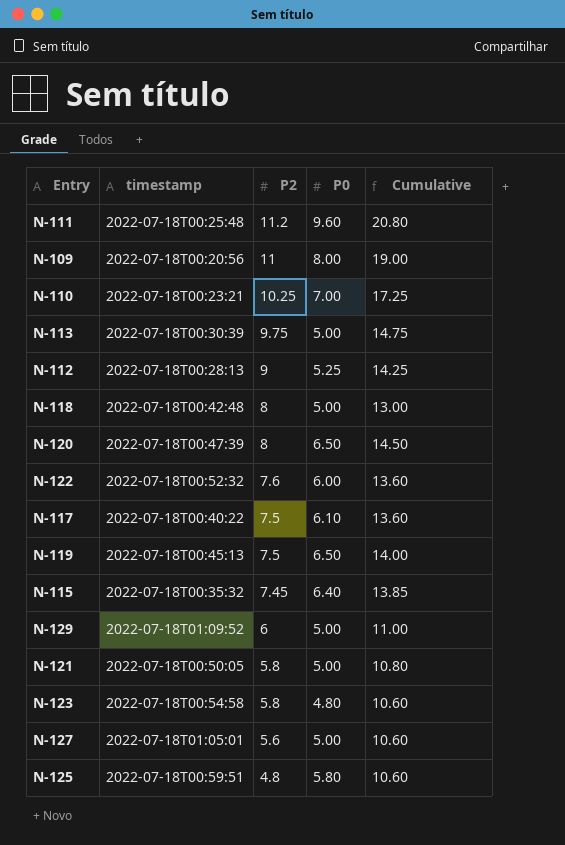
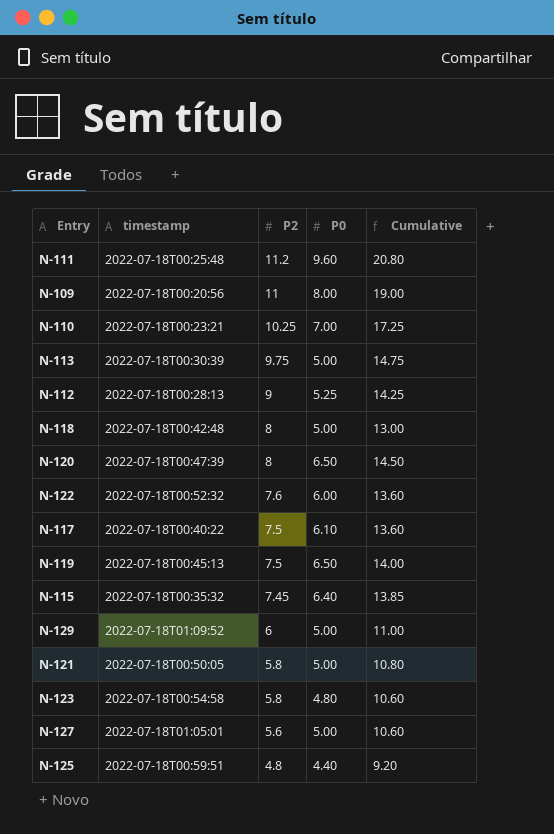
N-125 | P0: 5.80 -> 4.40
N-125 | Cumulative: 10.60 -> 9.20

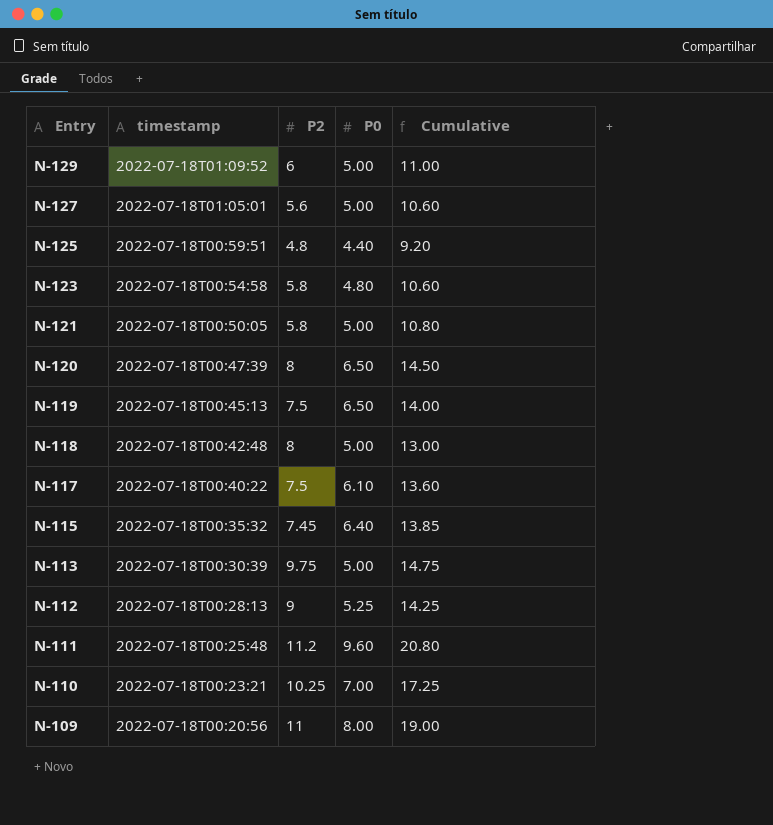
row order: P2 descending -> Entry descending
row N-122: 2022-07-18T00:52:32 | 7.6 | 6.00 | 13.60 -> none

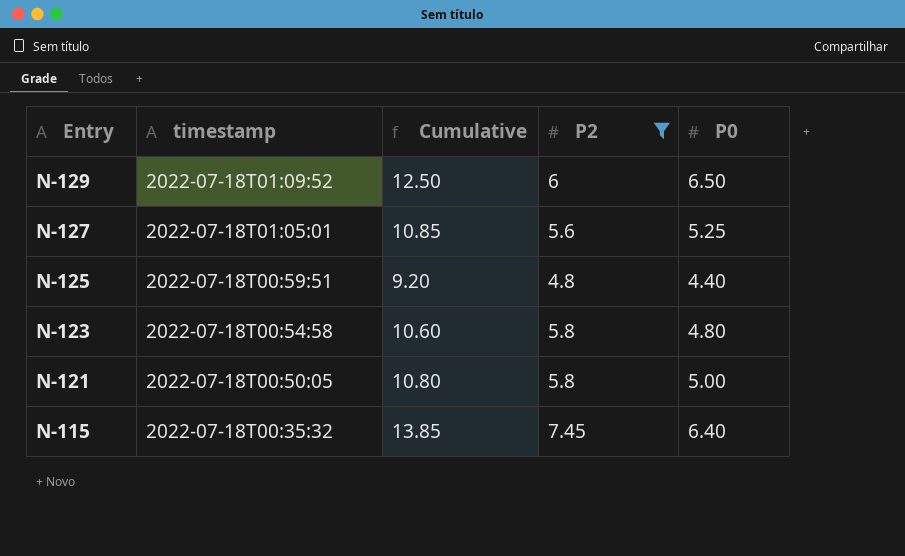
filter: none -> P2 <= 7.45
column Cumulative | position: 5 -> 3
N-129 | Cumulative: 11.00 -> 12.50
N-129 | P0: 5.00 -> 6.50
N-127 | Cumulative: 10.60 -> 10.85
N-127 | P0: 5.00 -> 5.25

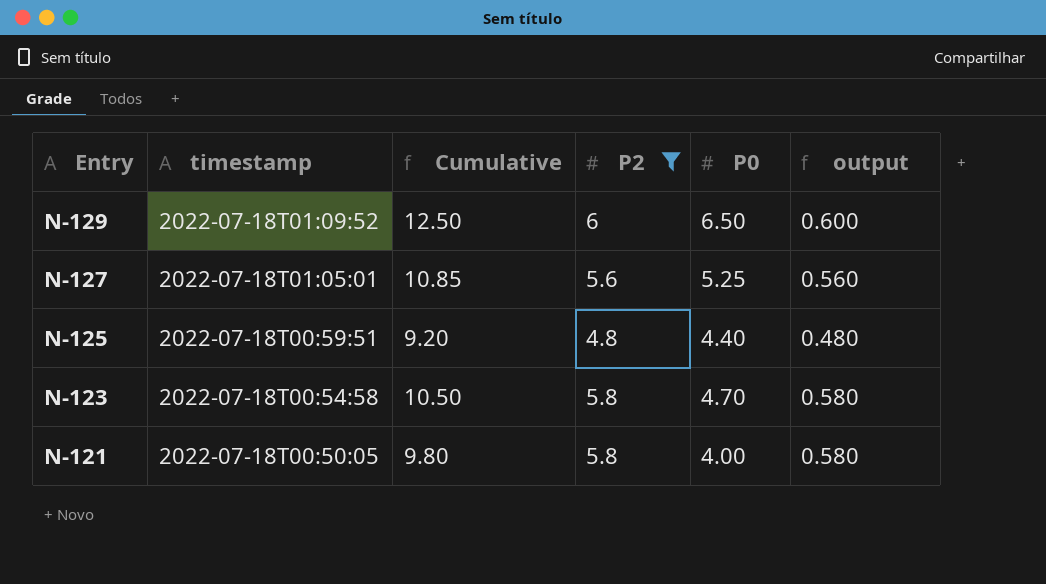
column output | formula: none -> [P2] * 0.1
row N-115: 2022-07-18T00:35:32 | 13.85 | 7.45 | 6.40 -> none
N-123 | Cumulative: 10.60 -> 10.50
N-123 | P0: 4.80 -> 4.70
N-121 | Cumulative: 10.80 -> 9.80
N-121 | P0: 5.00 -> 4.00

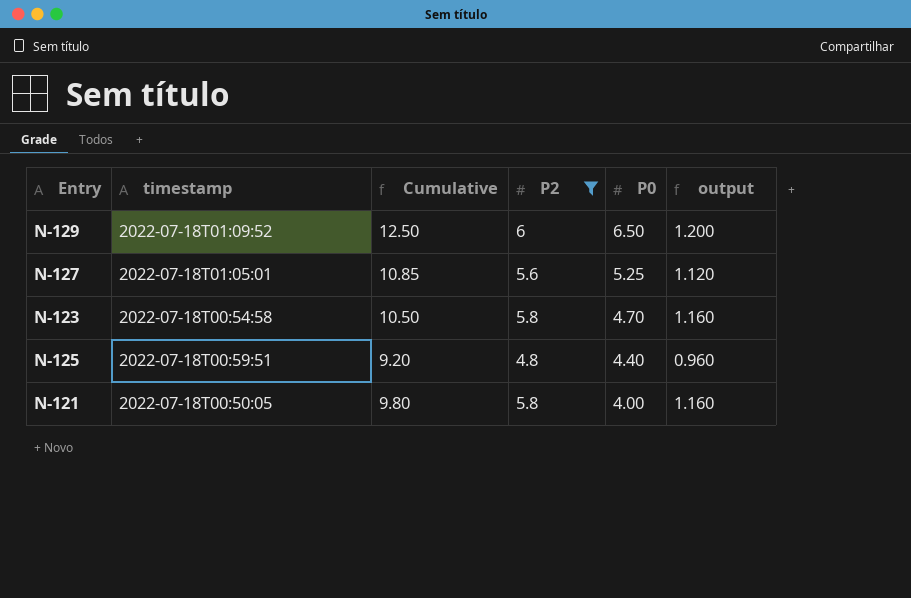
row order: Entry descending -> P0 descending
column output | formula: [P2] * 0.1 -> [P2] * 0.2

